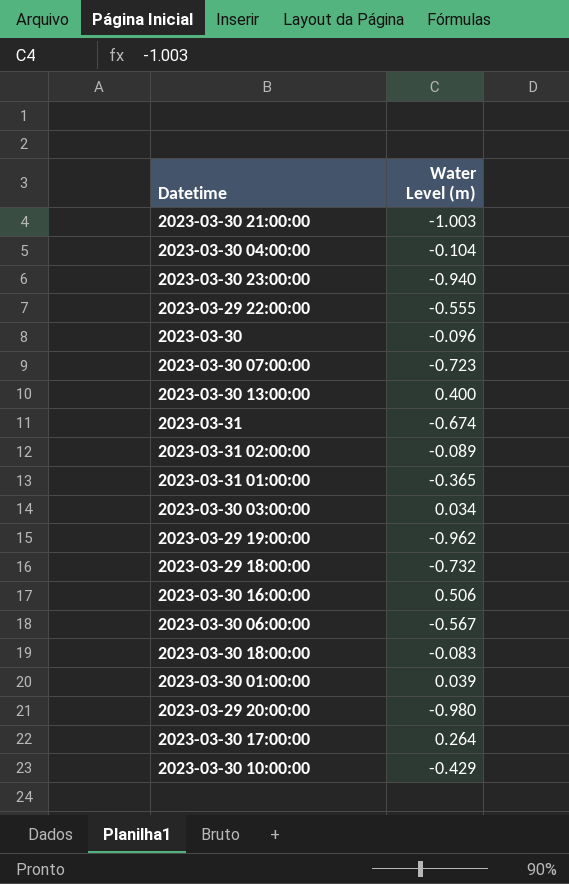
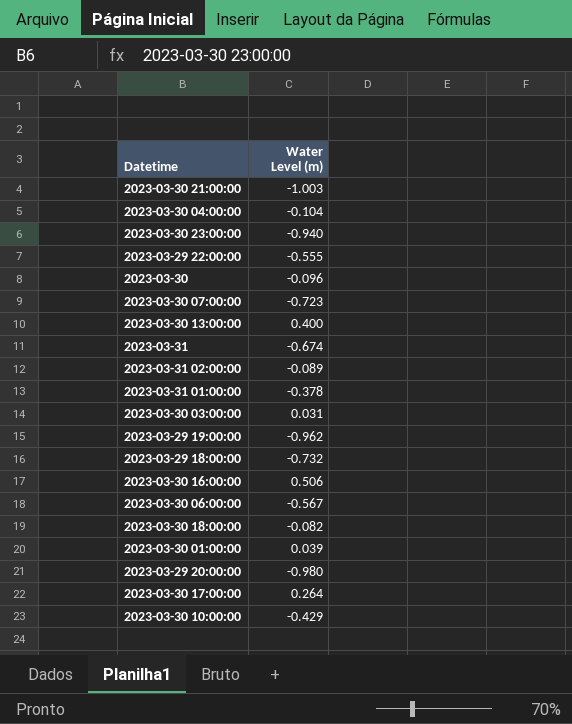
2023-03-31 01:00:00 | Water Level (m): -0.365 -> -0.378
2023-03-30 03:00:00 | Water Level (m): 0.034 -> 0.031
2023-03-30 18:00:00 | Water Level (m): -0.083 -> -0.082

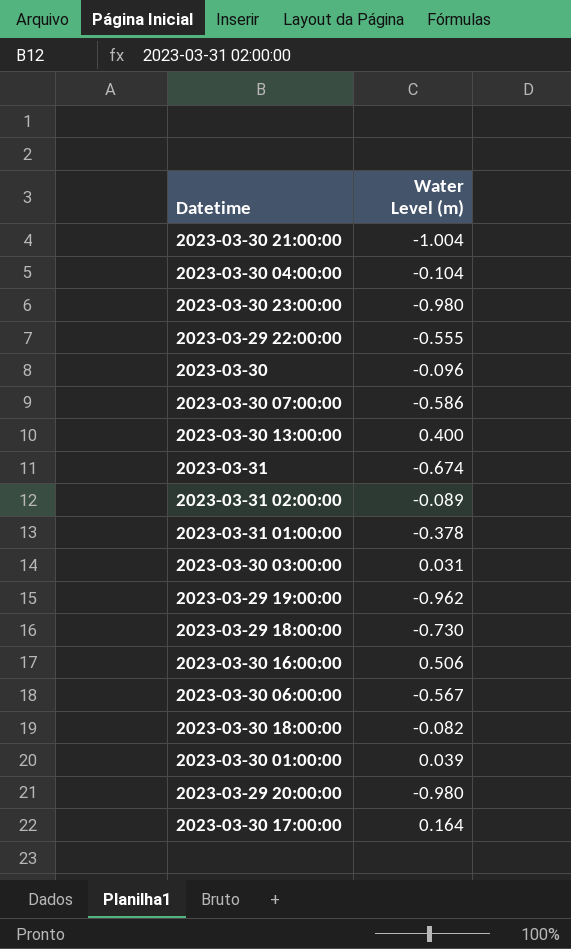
row 2023-03-30 10:00:00: -0.429 -> none
2023-03-30 21:00:00 | Water Level (m): -1.003 -> -1.004
2023-03-30 23:00:00 | Water Level (m): -0.940 -> -0.980
2023-03-30 07:00:00 | Water Level (m): -0.723 -> -0.586
2023-03-29 18:00:00 | Water Level (m): -0.732 -> -0.730
2023-03-30 17:00:00 | Water Level (m): 0.264 -> 0.164

